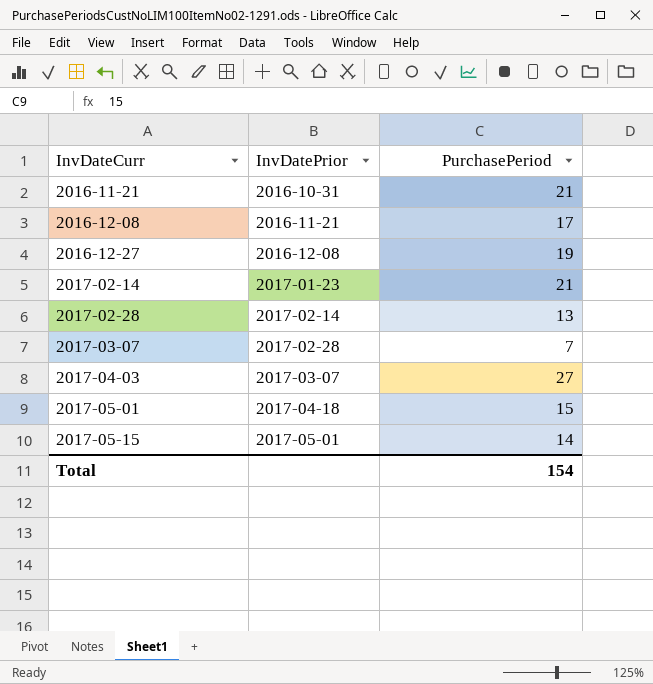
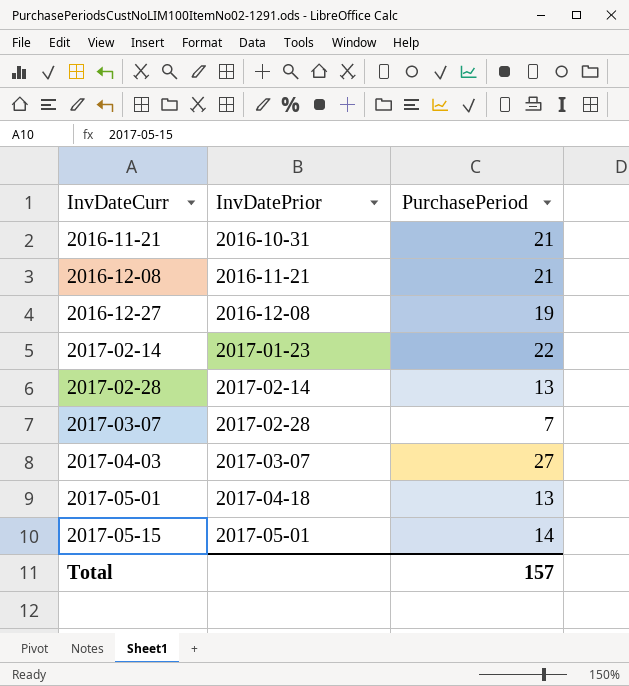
2016-12-08 | PurchasePeriod: 17 -> 21
2017-02-14 | PurchasePeriod: 21 -> 22
2017-05-01 | PurchasePeriod: 15 -> 13
Total | PurchasePeriod: 154 -> 157

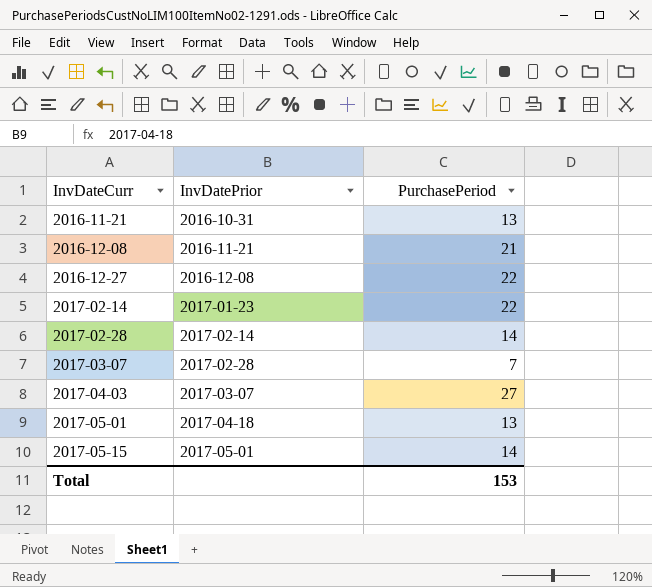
2016-11-21 | PurchasePeriod: 21 -> 13
2016-12-27 | PurchasePeriod: 19 -> 22
2017-02-28 | PurchasePeriod: 13 -> 14
Total | PurchasePeriod: 157 -> 153

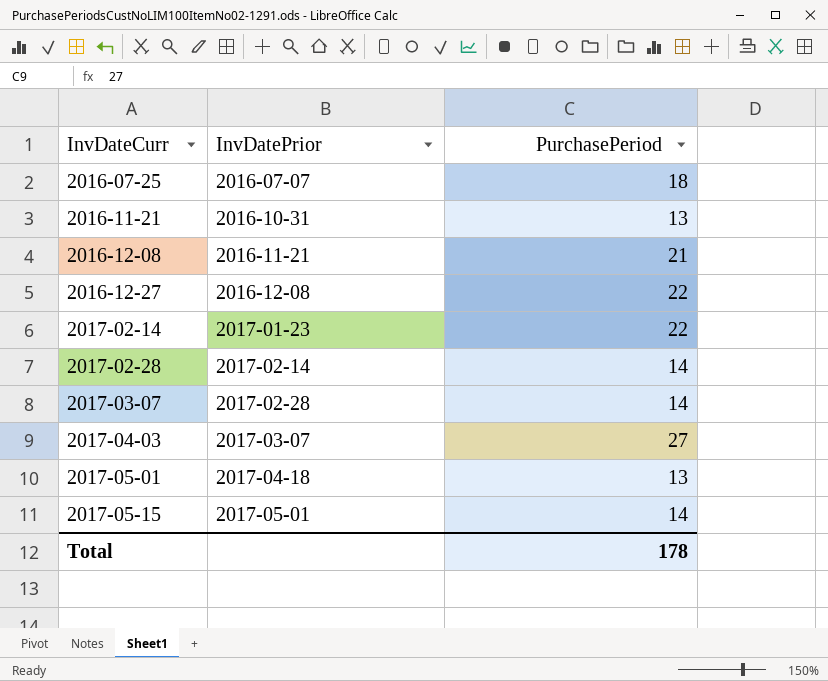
row 2016-07-25: none -> 2016-07-07 | 18
2017-03-07 | PurchasePeriod: 7 -> 14
Total | PurchasePeriod: 153 -> 178

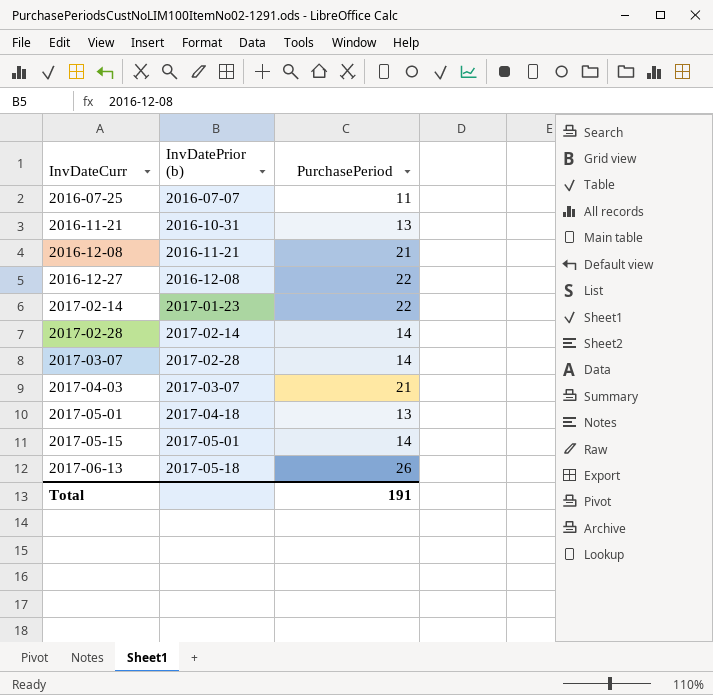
column name: InvDatePrior -> InvDatePrior (b)
2016-07-25 | PurchasePeriod: 18 -> 11
2017-04-03 | PurchasePeriod: 27 -> 21
row 2017-06-13: none -> 2017-05-18 | 26
Total | PurchasePeriod: 178 -> 191

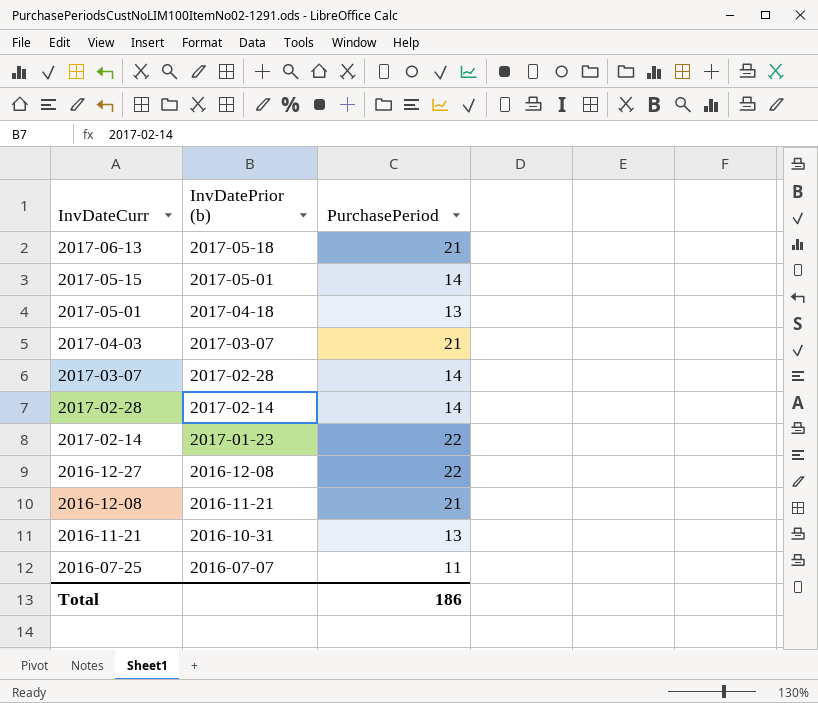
row order: InvDateCurr ascending -> InvDateCurr descending
2017-06-13 | PurchasePeriod: 26 -> 21
Total | PurchasePeriod: 191 -> 186

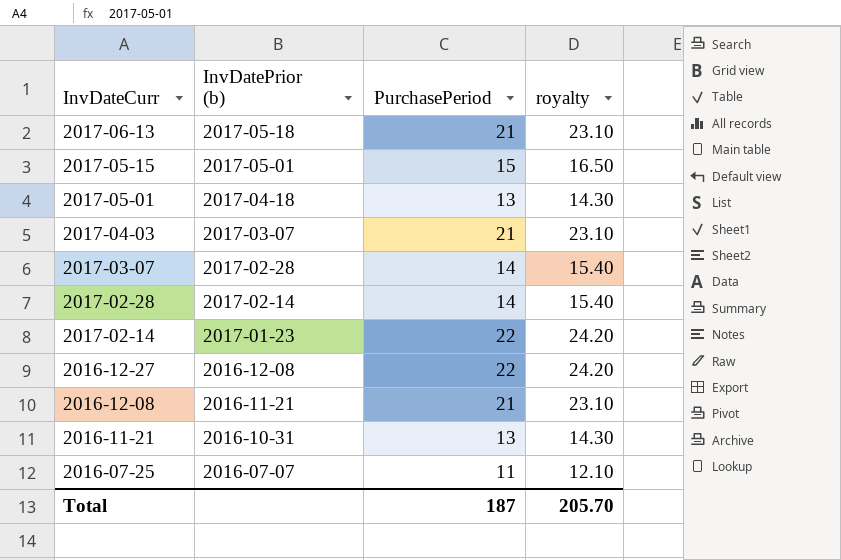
column royalty | formula: none -> [PurchasePeriod] * 1.1
2017-05-15 | PurchasePeriod: 14 -> 15
Total | PurchasePeriod: 186 -> 187

